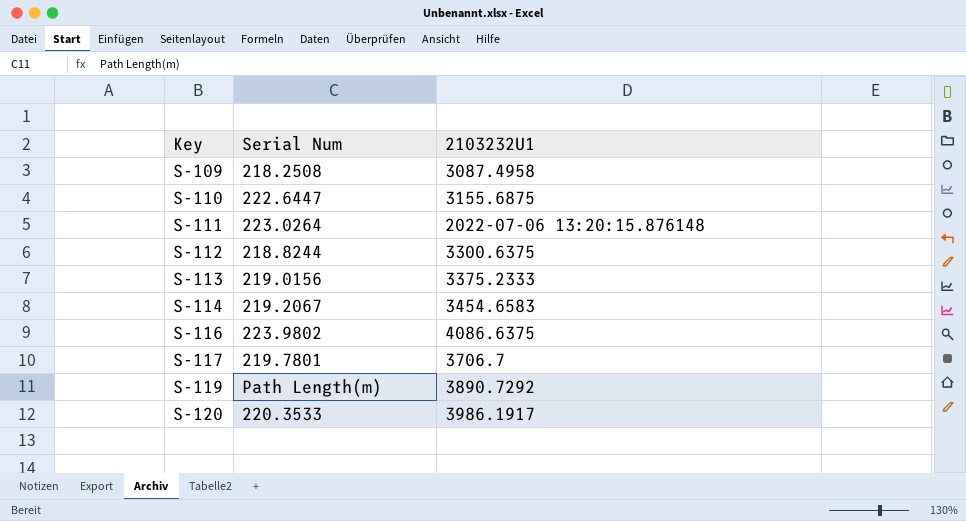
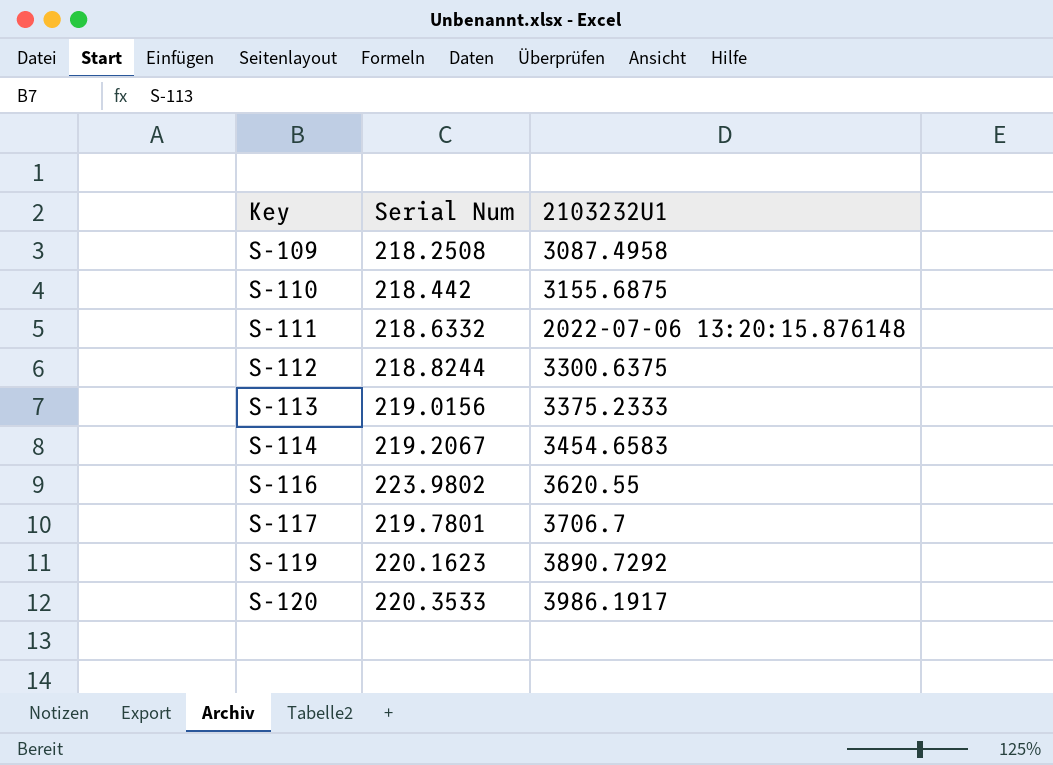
S-110 | Serial Num: 222.6447 -> 218.442
S-111 | Serial Num: 223.0264 -> 218.6332
S-116 | 2103232U1: 4086.6375 -> 3620.55
S-119 | Serial Num: Path Length(m) -> 220.1623

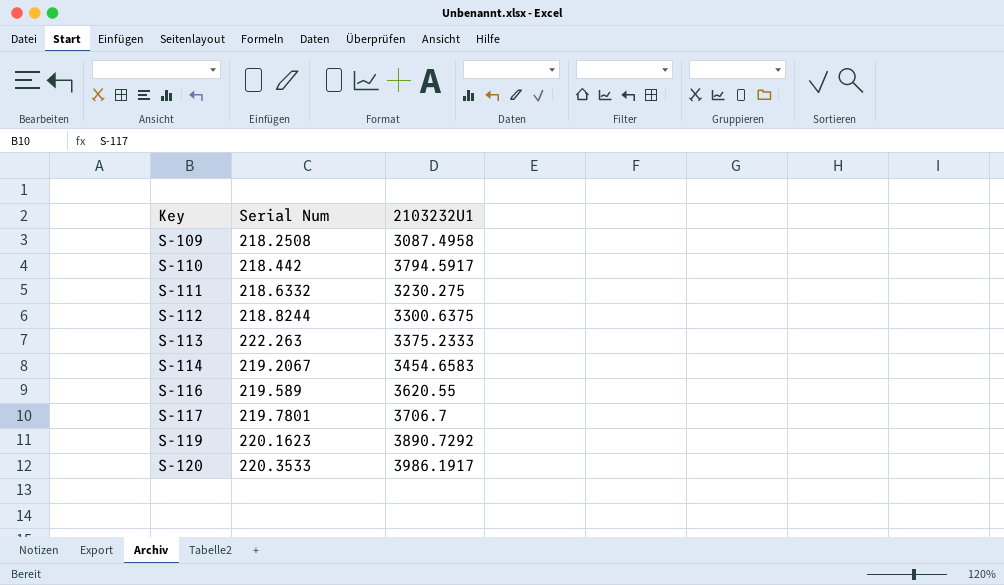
S-110 | 2103232U1: 3155.6875 -> 3794.5917
S-111 | 2103232U1: 2022-07-06 13:20:15.876148 -> 3230.275
S-113 | Serial Num: 219.0156 -> 222.263
S-116 | Serial Num: 223.9802 -> 219.589

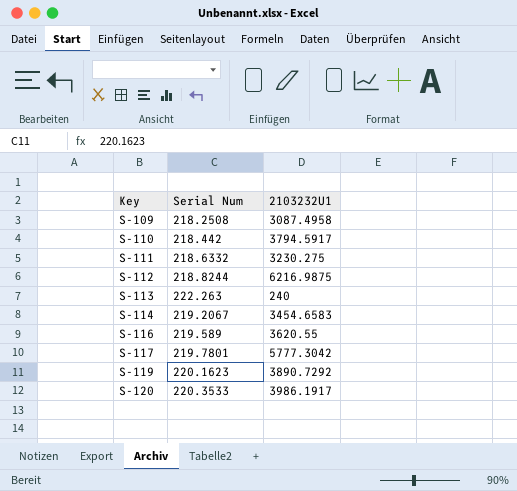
S-112 | 2103232U1: 3300.6375 -> 6216.9875
S-113 | 2103232U1: 3375.2333 -> 240
S-117 | 2103232U1: 3706.7 -> 5777.3042

